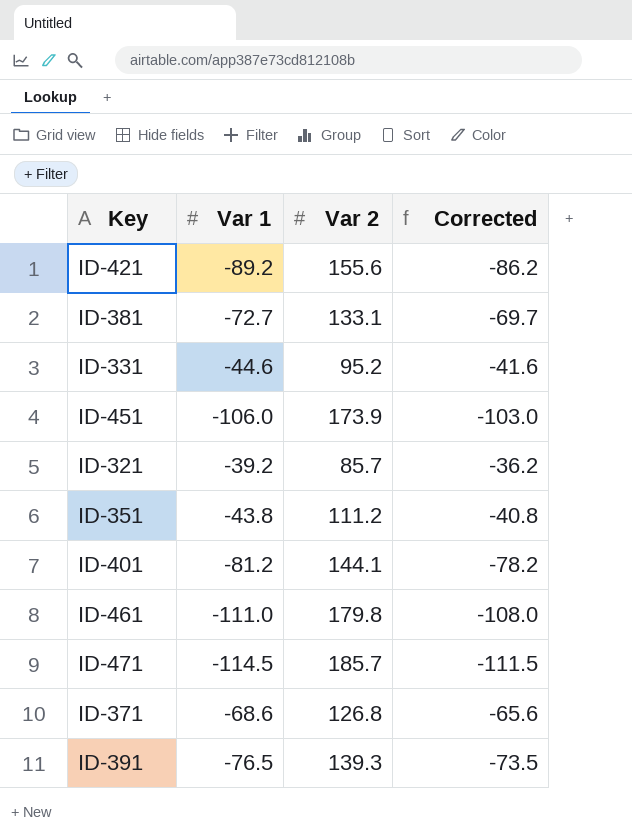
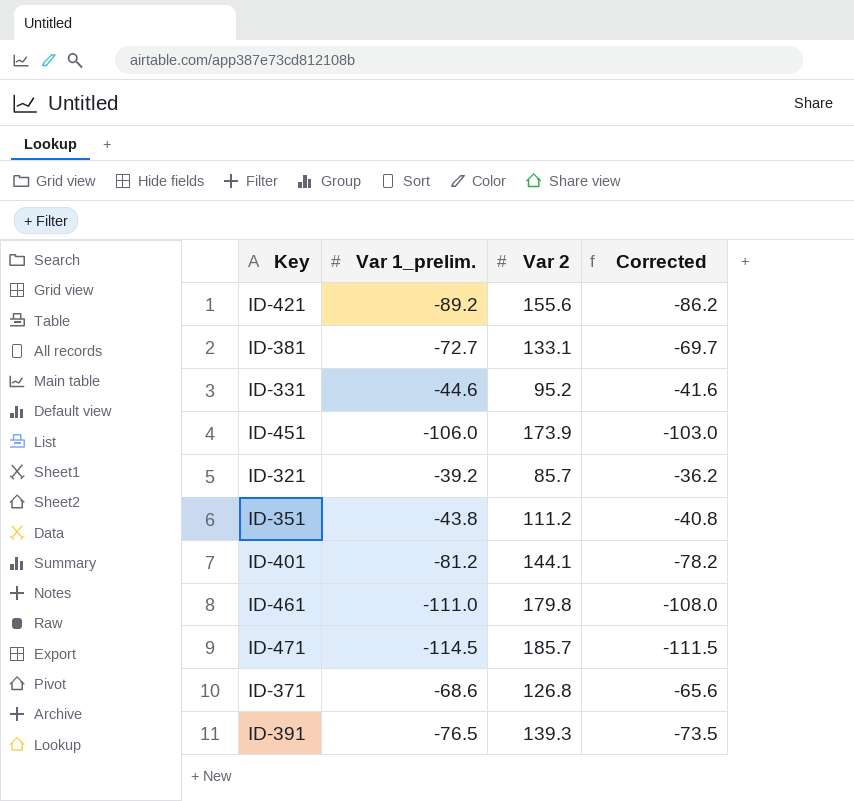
column name: Var 1 -> Var 1_prelim.

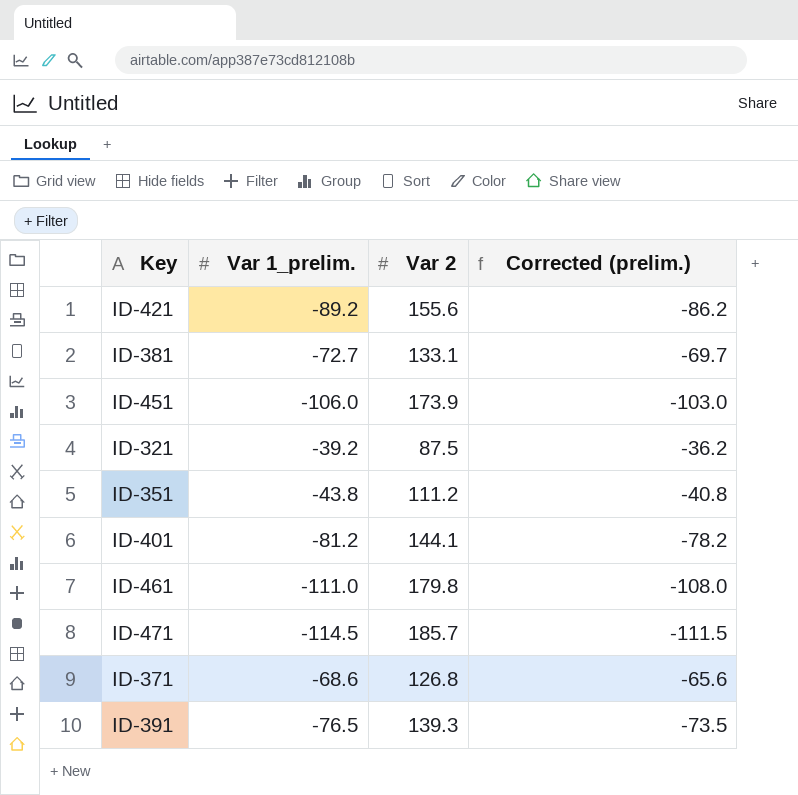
column name: Corrected -> Corrected (prelim.)
row ID-331: -44.6 | 95.2 | -41.6 -> none
ID-321 | Var 2: 85.7 -> 87.5

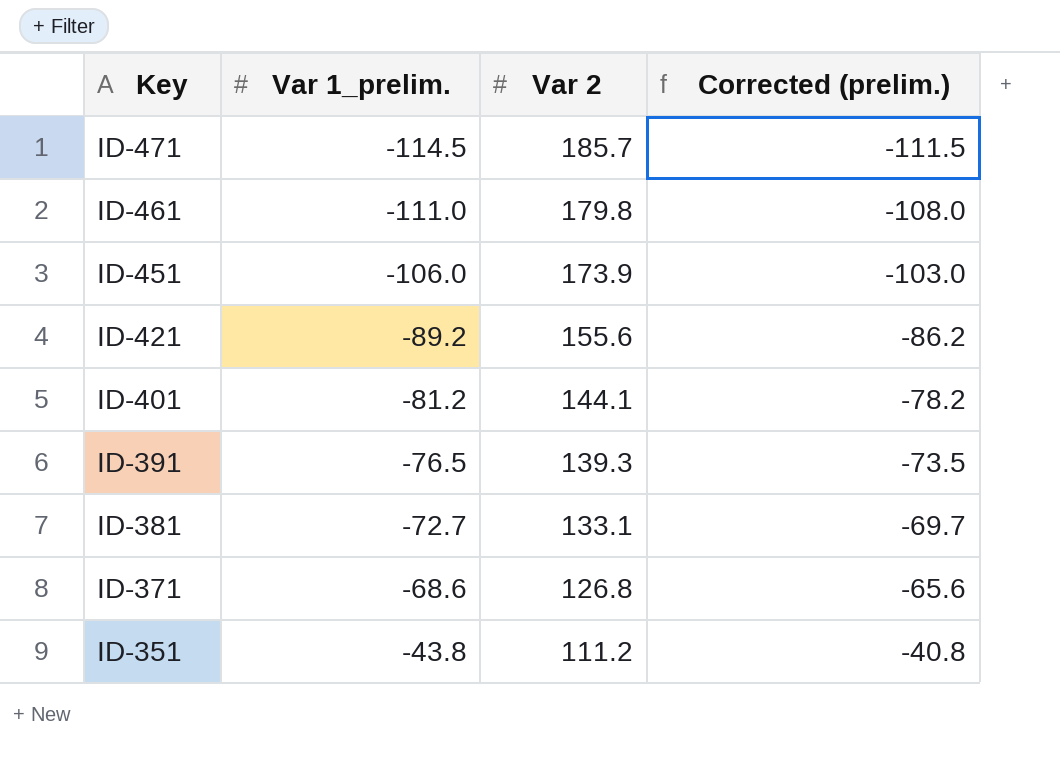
row order: none -> Key descending
row ID-321: -39.2 | 87.5 | -36.2 -> none

